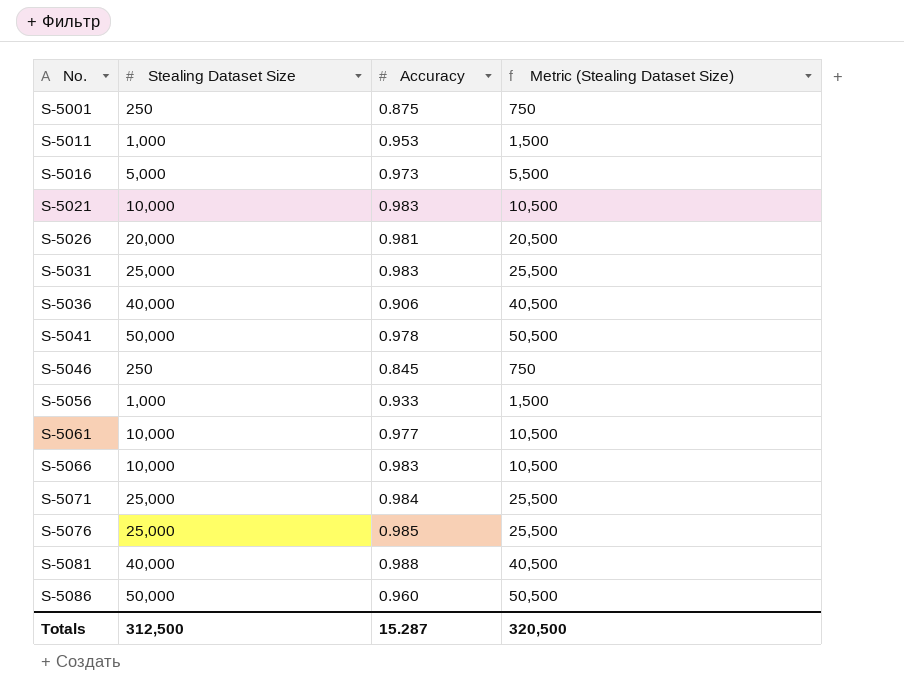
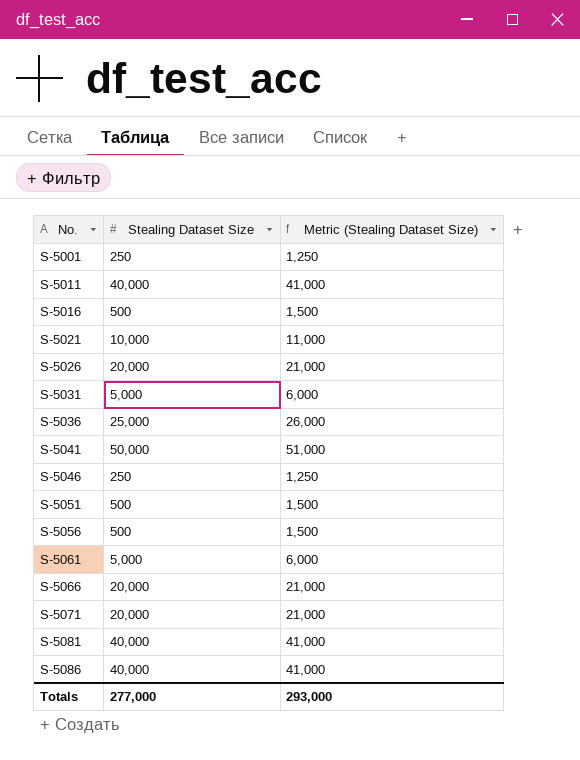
column Accuracy | position: 3 -> none
column Metric (Stealing Dataset Size) | formula: [Stealing Dataset Size] + 500 -> [Stealing Dataset Size] + 1000
row S-5076: 25,000 | 0.985 | 25,500 -> none
S-5011 | Stealing Dataset Size: 1,000 -> 40,000
S-5016 | Stealing Dataset Size: 5,000 -> 500
S-5031 | Stealing Dataset Size: 25,000 -> 5,000
S-5036 | Stealing Dataset Size: 40,000 -> 25,000
row S-5051: none -> 500 | 1,500
S-5056 | Stealing Dataset Size: 1,000 -> 500
S-5061 | Stealing Dataset Size: 10,000 -> 5,000
S-5066 | Stealing Dataset Size: 10,000 -> 20,000
S-5071 | Stealing Dataset Size: 25,000 -> 20,000
S-5086 | Stealing Dataset Size: 50,000 -> 40,000
Totals | Stealing Dataset Size: 312,500 -> 277,000
Totals | Metric (Stealing Dataset Size): 320,500 -> 293,000

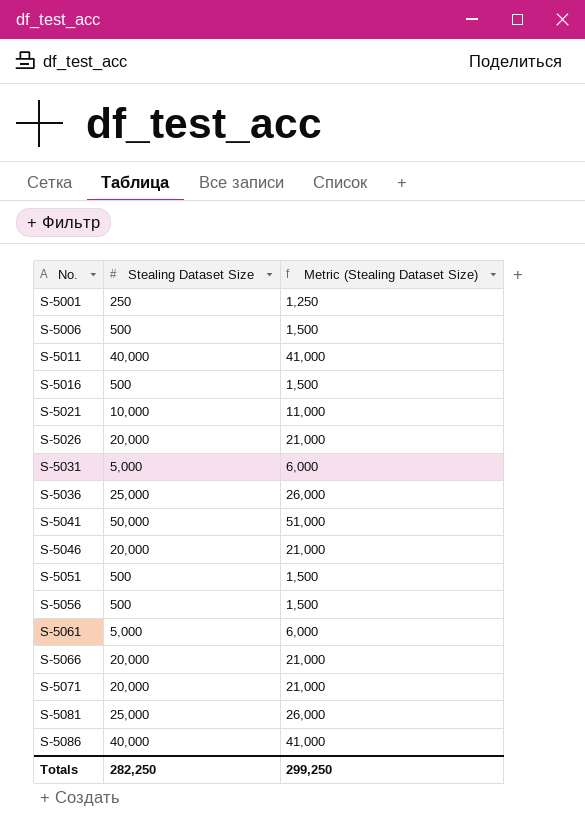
row S-5006: none -> 500 | 1,500
S-5046 | Stealing Dataset Size: 250 -> 20,000
S-5046 | Metric (Stealing Dataset Size): 1,250 -> 21,000
S-5081 | Stealing Dataset Size: 40,000 -> 25,000
S-5081 | Metric (Stealing Dataset Size): 41,000 -> 26,000
Totals | Stealing Dataset Size: 277,000 -> 282,250
Totals | Metric (Stealing Dataset Size): 293,000 -> 299,250

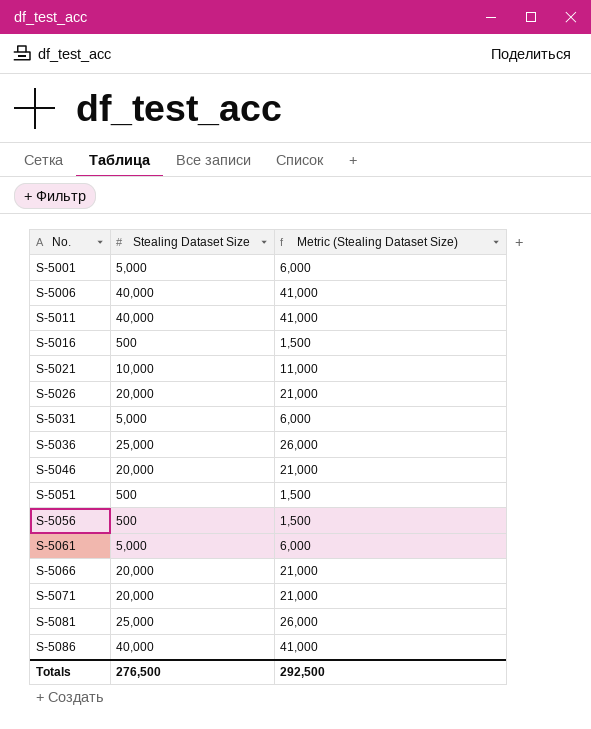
row S-5041: 50,000 | 51,000 -> none
S-5001 | Stealing Dataset Size: 250 -> 5,000
S-5001 | Metric (Stealing Dataset Size): 1,250 -> 6,000
S-5006 | Stealing Dataset Size: 500 -> 40,000
S-5006 | Metric (Stealing Dataset Size): 1,500 -> 41,000
Totals | Stealing Dataset Size: 282,250 -> 276,500
Totals | Metric (Stealing Dataset Size): 299,250 -> 292,500

